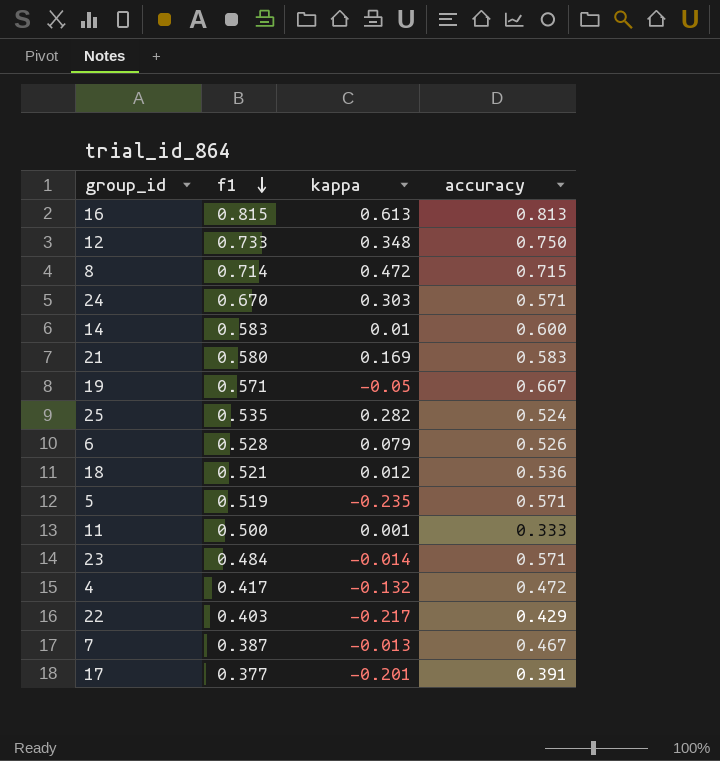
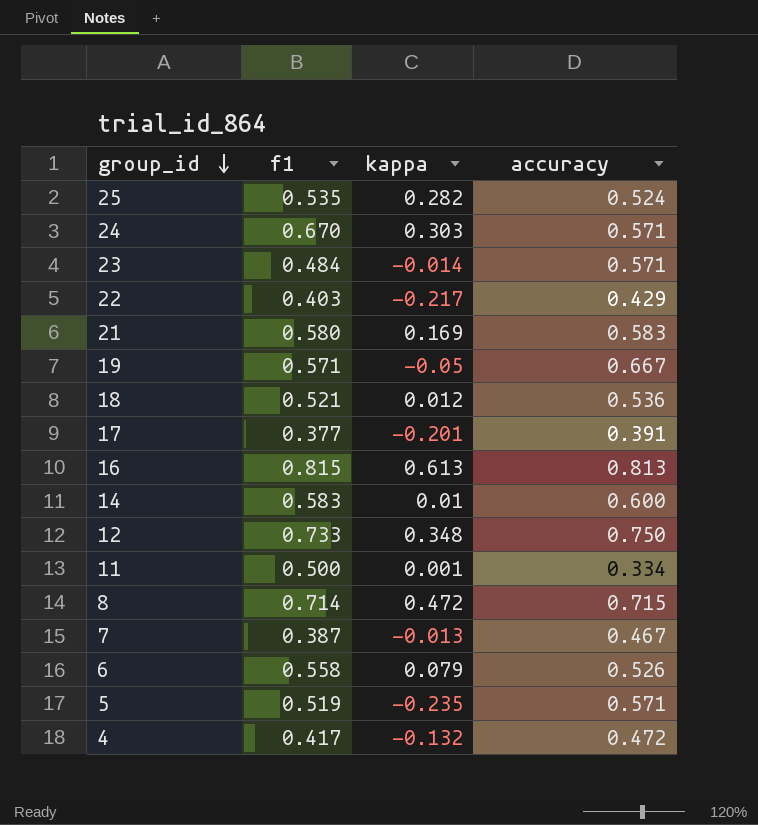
row order: f1 descending -> group_id descending
11 | accuracy: 0.333 -> 0.334
6 | f1: 0.528 -> 0.558

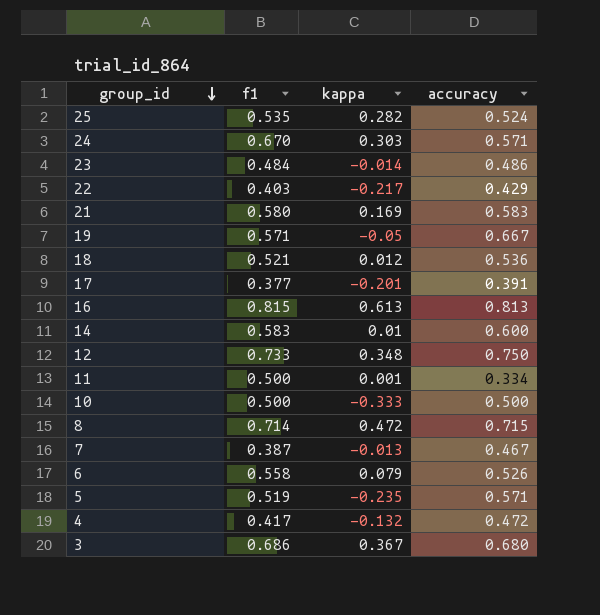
23 | accuracy: 0.571 -> 0.486
row 10: none -> 0.500 | -0.333 | 0.500
row 3: none -> 0.686 | 0.367 | 0.680

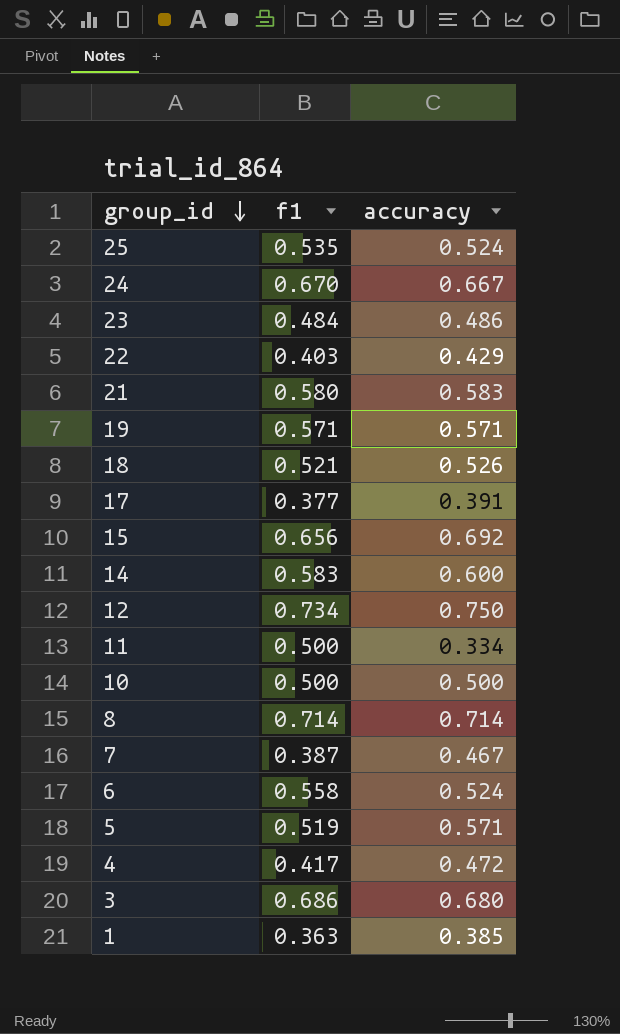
column kappa | position: 3 -> none
row 16: 0.815 | 0.613 | 0.813 -> none
24 | accuracy: 0.571 -> 0.667
19 | accuracy: 0.667 -> 0.571
18 | accuracy: 0.536 -> 0.526
row 15: none -> 0.656 | 0.692
12 | f1: 0.733 -> 0.734
8 | accuracy: 0.715 -> 0.714
6 | accuracy: 0.526 -> 0.524
row 1: none -> 0.363 | 0.385

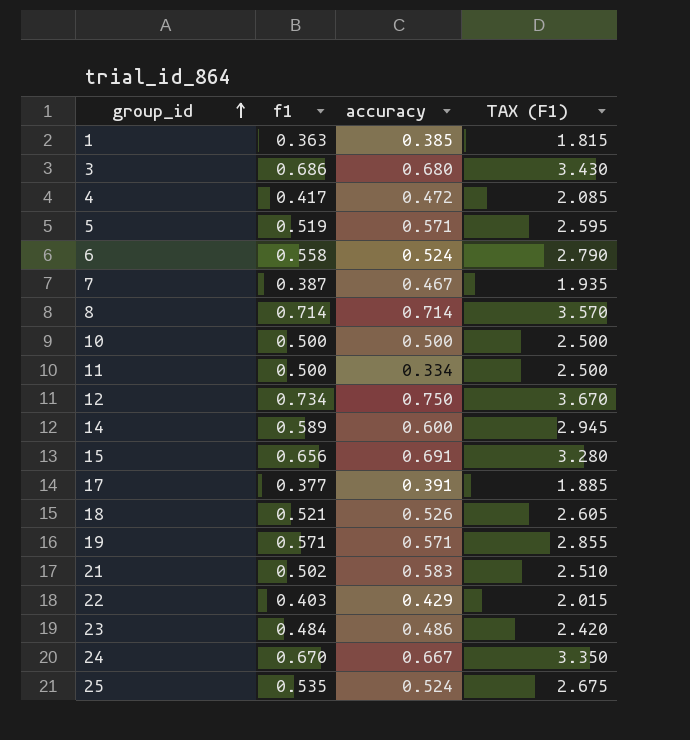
row order: group_id descending -> group_id ascending
column TAX (F1) | formula: none -> [f1] * 5
14 | f1: 0.583 -> 0.589
15 | accuracy: 0.692 -> 0.691
21 | f1: 0.580 -> 0.502

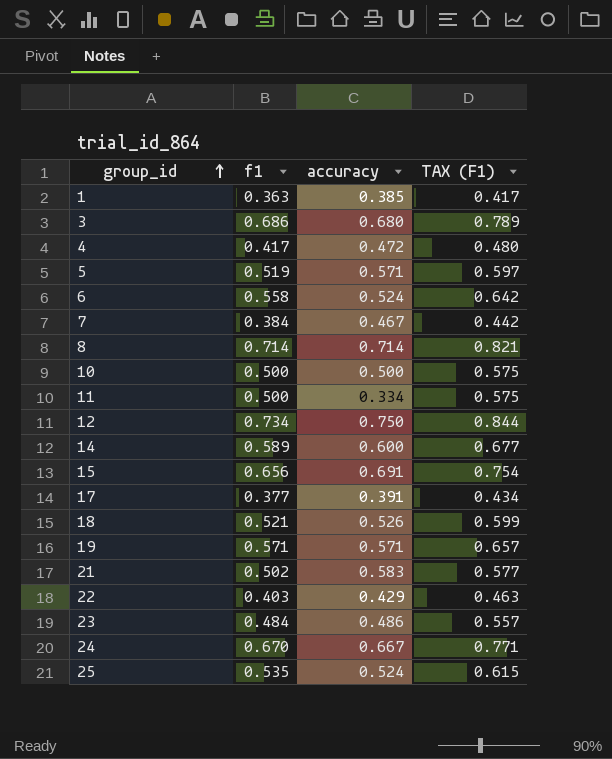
column TAX (F1) | formula: [f1] * 5 -> [f1] * 1.15
7 | f1: 0.387 -> 0.384

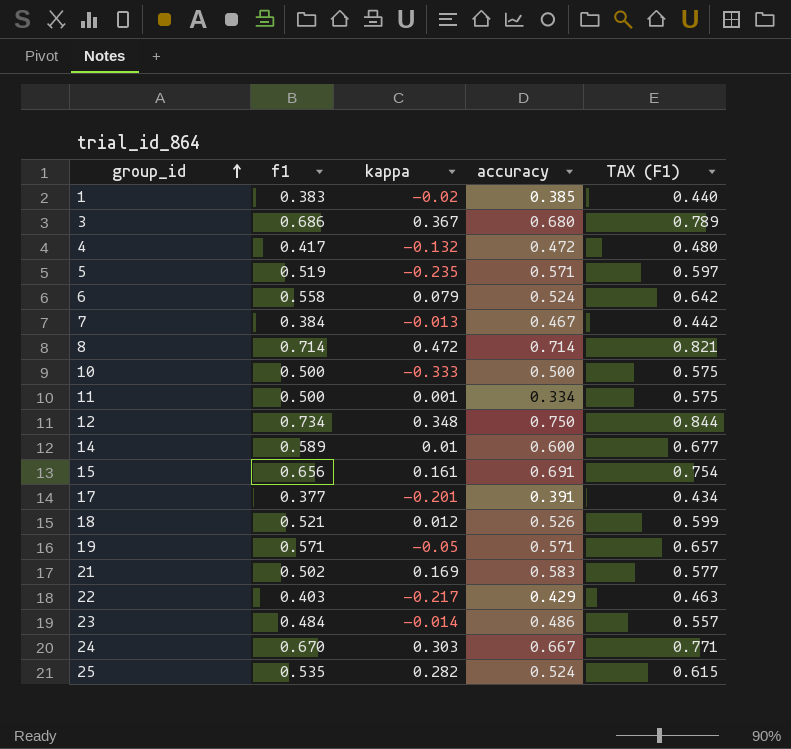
column kappa | position: none -> 3
1 | f1: 0.363 -> 0.383
1 | TAX (F1): 0.417 -> 0.440

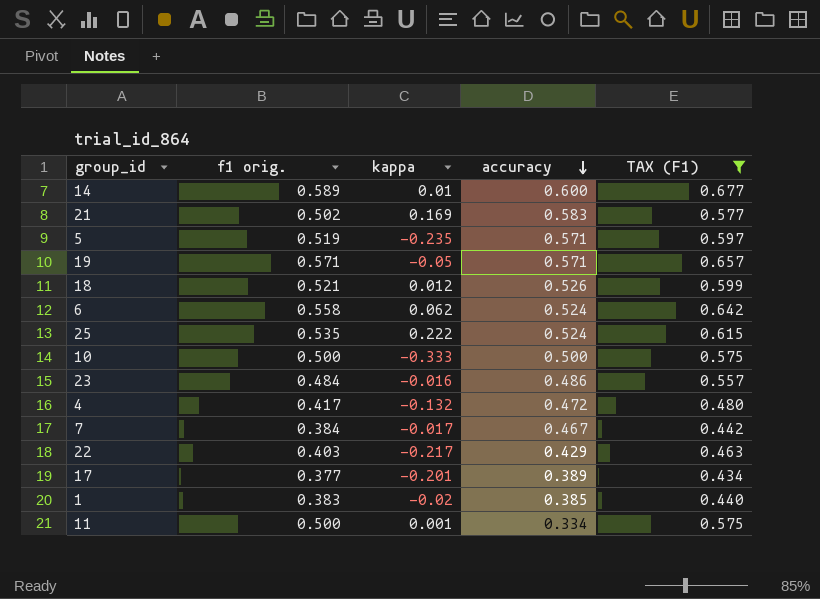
filter: none -> TAX (F1) <= 0.677
row order: group_id ascending -> accuracy descending
column name: f1 -> f1 orig.
6 | kappa: 0.079 -> 0.062
25 | kappa: 0.282 -> 0.222
23 | kappa: -0.014 -> -0.016
7 | kappa: -0.013 -> -0.017
17 | accuracy: 0.391 -> 0.389

